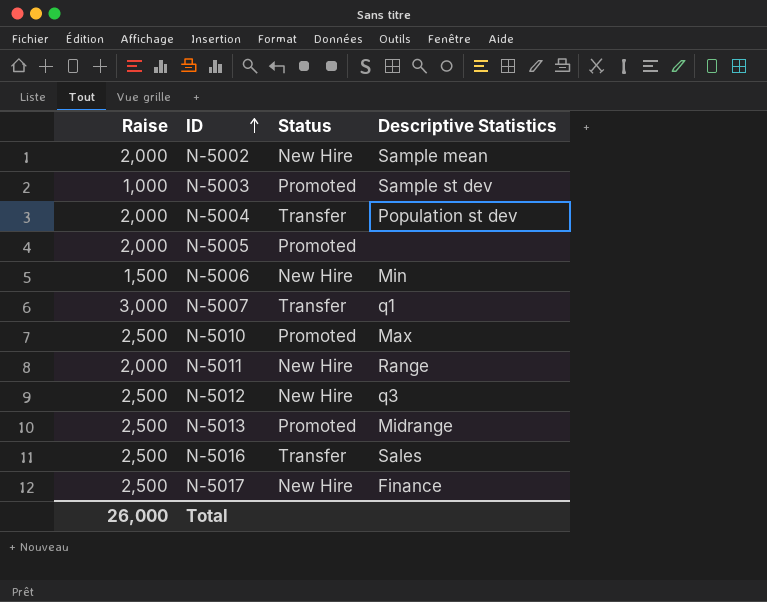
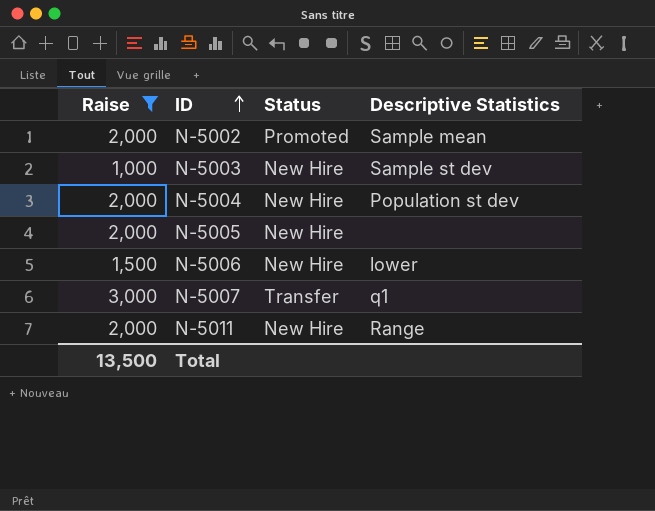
filter: none -> Raise != 2,500
N-5002 | Status: New Hire -> Promoted
N-5003 | Status: Promoted -> New Hire
N-5004 | Status: Transfer -> New Hire
N-5005 | Status: Promoted -> New Hire
N-5006 | Descriptive Statistics: Min -> lower
Total | Raise: 26,000 -> 13,500

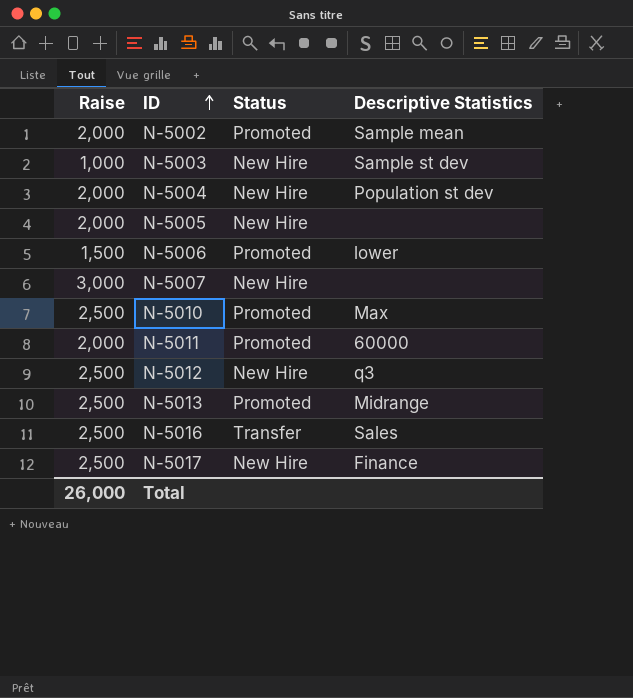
filter: Raise != 2,500 -> none
N-5006 | Status: New Hire -> Promoted
N-5007 | Status: Transfer -> New Hire
N-5007 | Descriptive Statistics: q1 -> none
N-5011 | Status: New Hire -> Promoted
N-5011 | Descriptive Statistics: Range -> 60000
Total | Raise: 13,500 -> 26,000

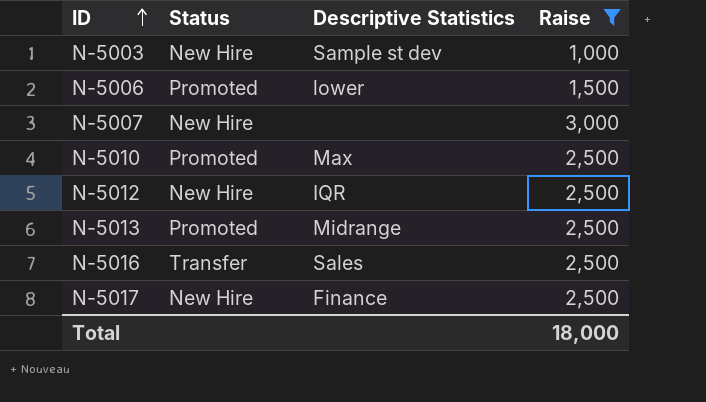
filter: none -> Raise != 2,000
column Raise | position: 1 -> 4
N-5012 | Descriptive Statistics: q3 -> IQR
Total | Raise: 26,000 -> 18,000

